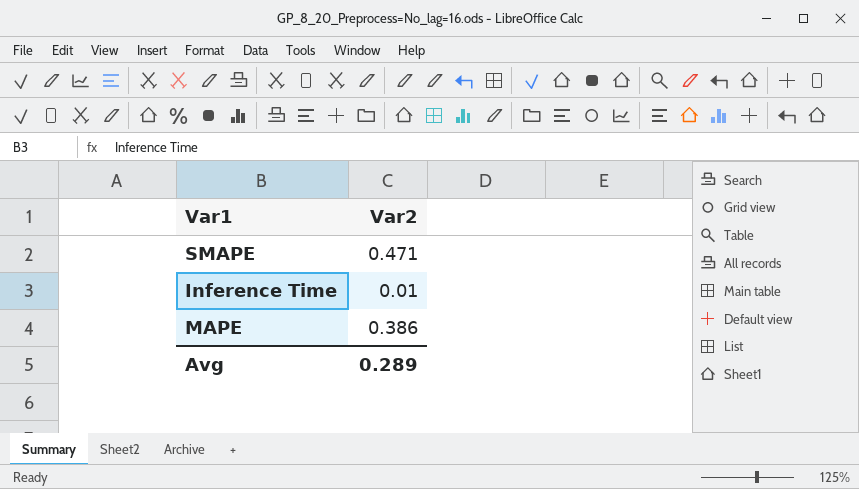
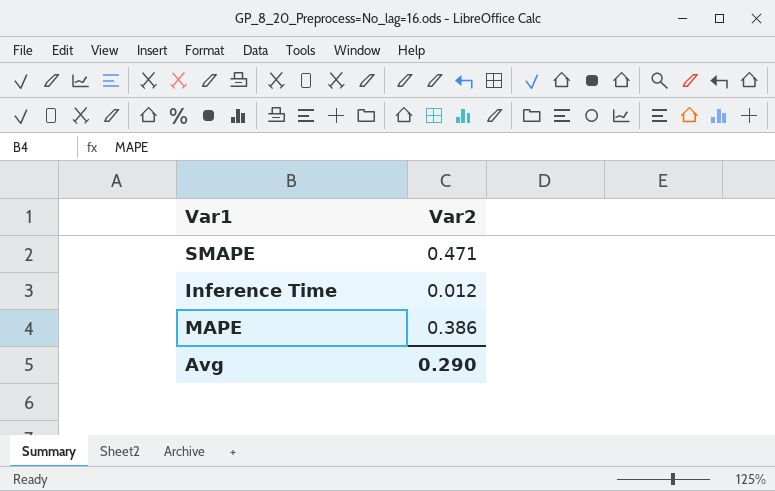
Inference Time | Var2: 0.01 -> 0.012
Avg | Var2: 0.289 -> 0.290

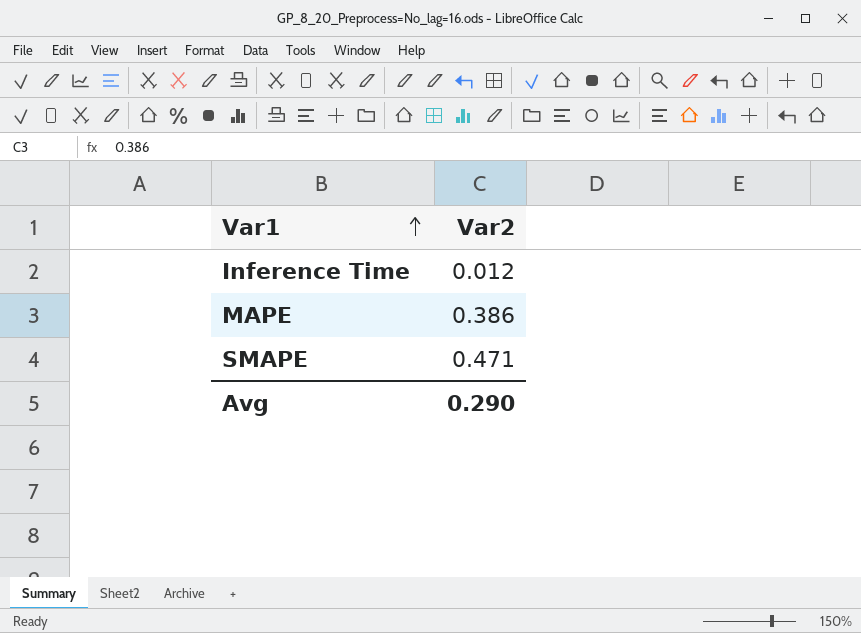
row order: none -> Var1 ascending

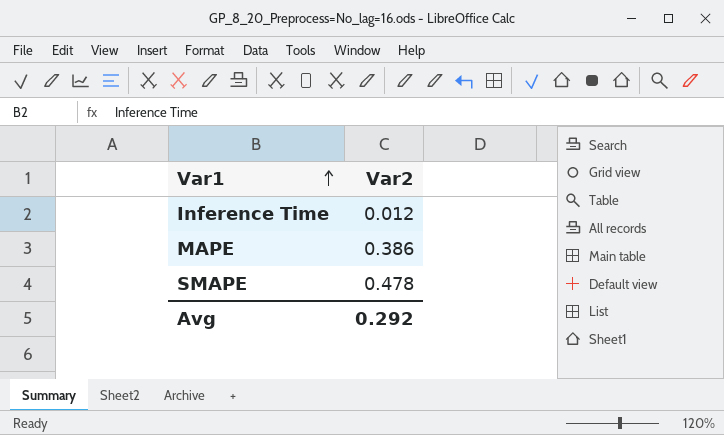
SMAPE | Var2: 0.471 -> 0.478
Avg | Var2: 0.290 -> 0.292

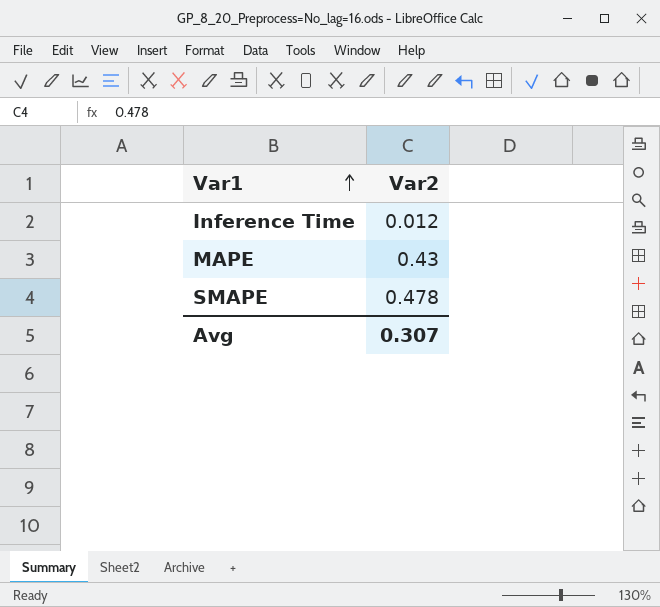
MAPE | Var2: 0.386 -> 0.43
Avg | Var2: 0.292 -> 0.307

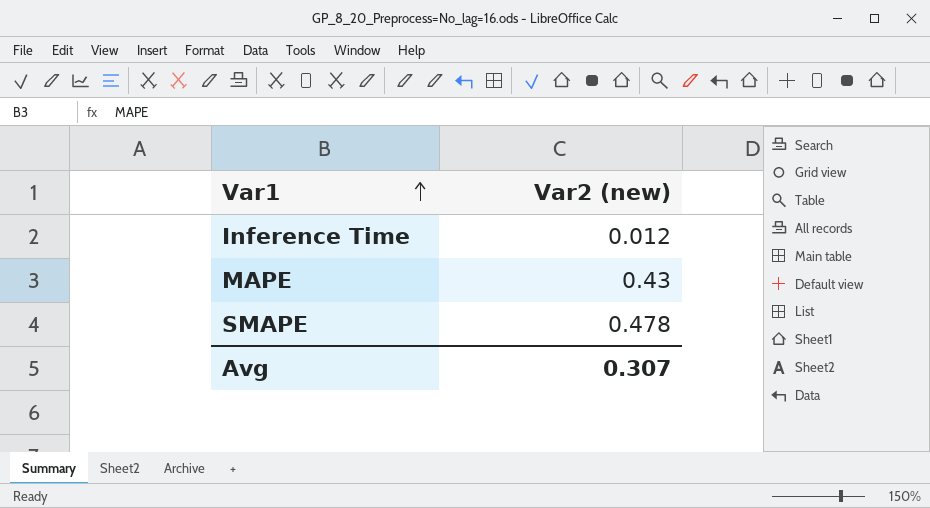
column name: Var2 -> Var2 (new)

